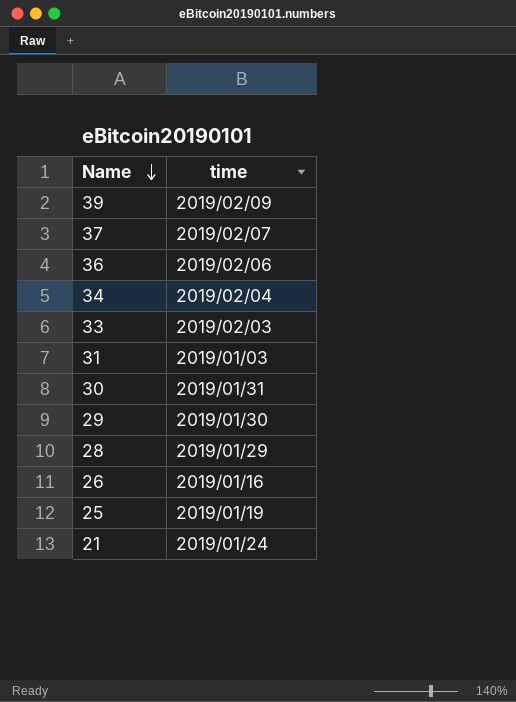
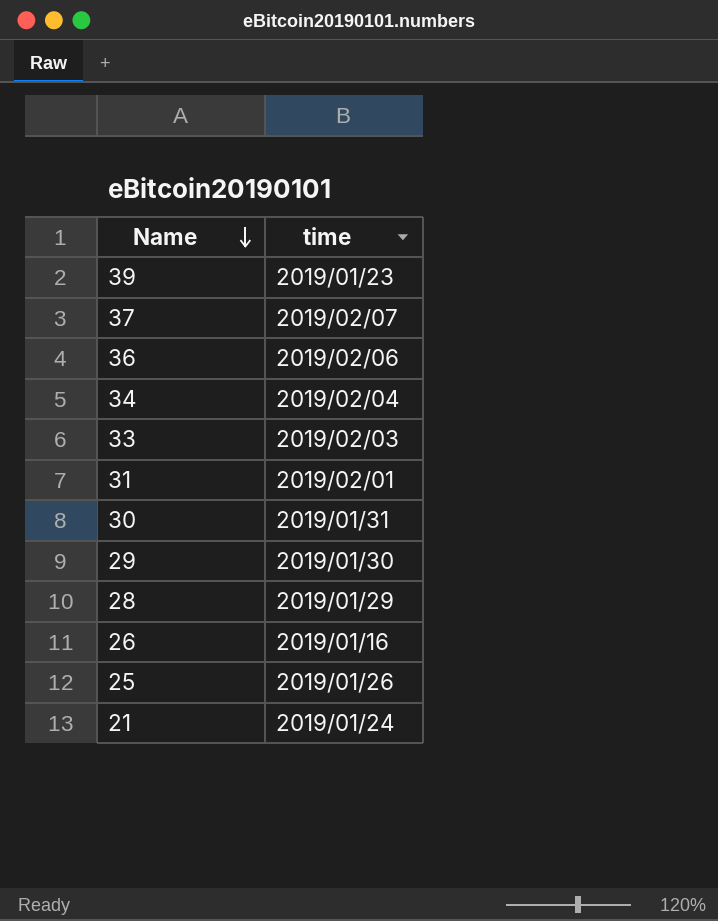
39 | time: 2019/02/09 -> 2019/01/23
31 | time: 2019/01/03 -> 2019/02/01
25 | time: 2019/01/19 -> 2019/01/26

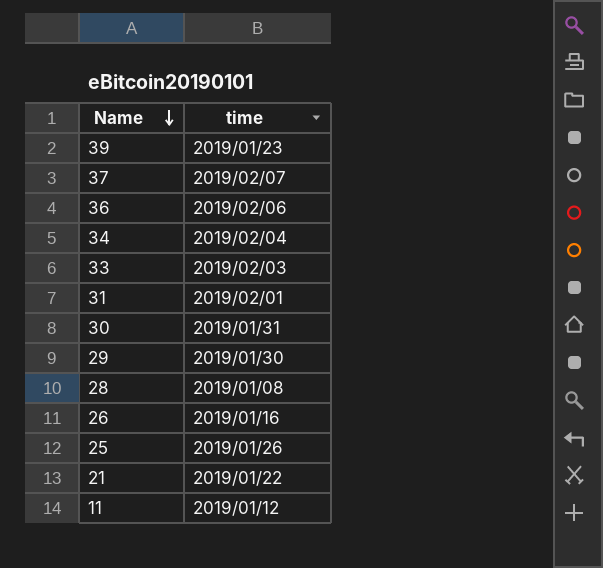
28 | time: 2019/01/29 -> 2019/01/08
21 | time: 2019/01/24 -> 2019/01/22
row 11: none -> 2019/01/12

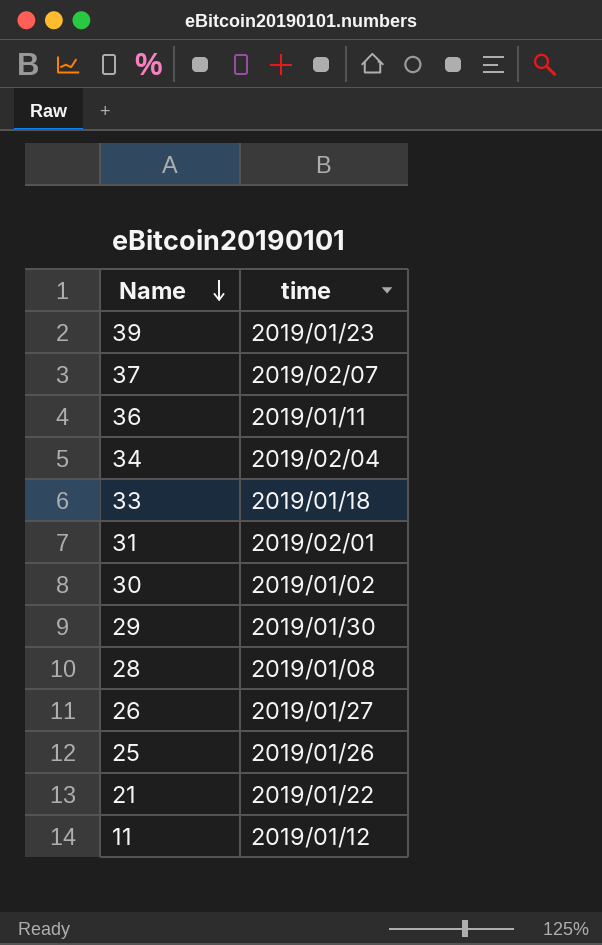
36 | time: 2019/02/06 -> 2019/01/11
33 | time: 2019/02/03 -> 2019/01/18
30 | time: 2019/01/31 -> 2019/01/02
26 | time: 2019/01/16 -> 2019/01/27

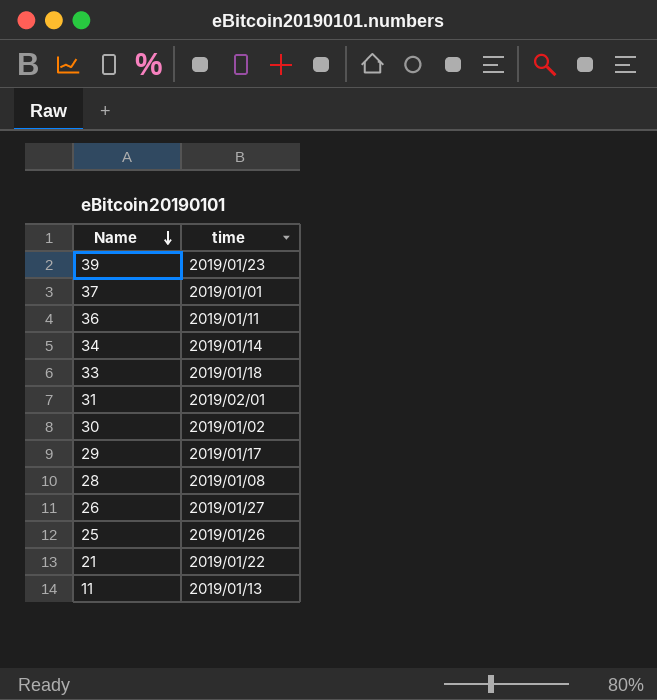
37 | time: 2019/02/07 -> 2019/01/01
34 | time: 2019/02/04 -> 2019/01/14
29 | time: 2019/01/30 -> 2019/01/17
11 | time: 2019/01/12 -> 2019/01/13

